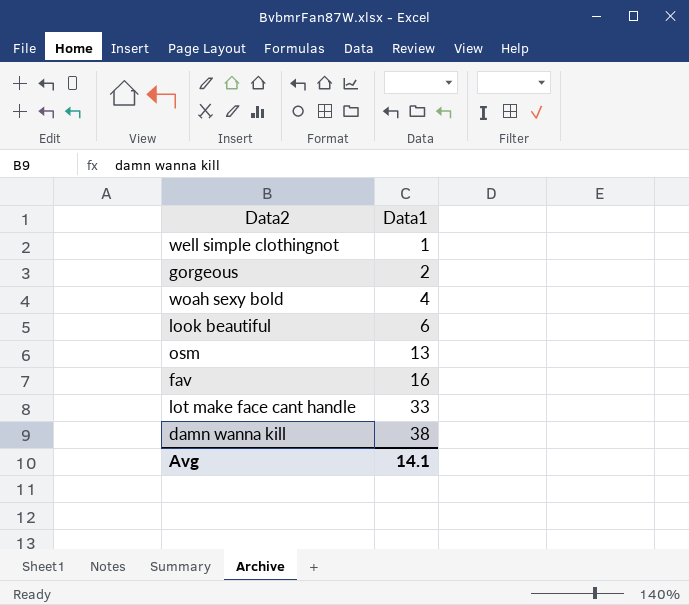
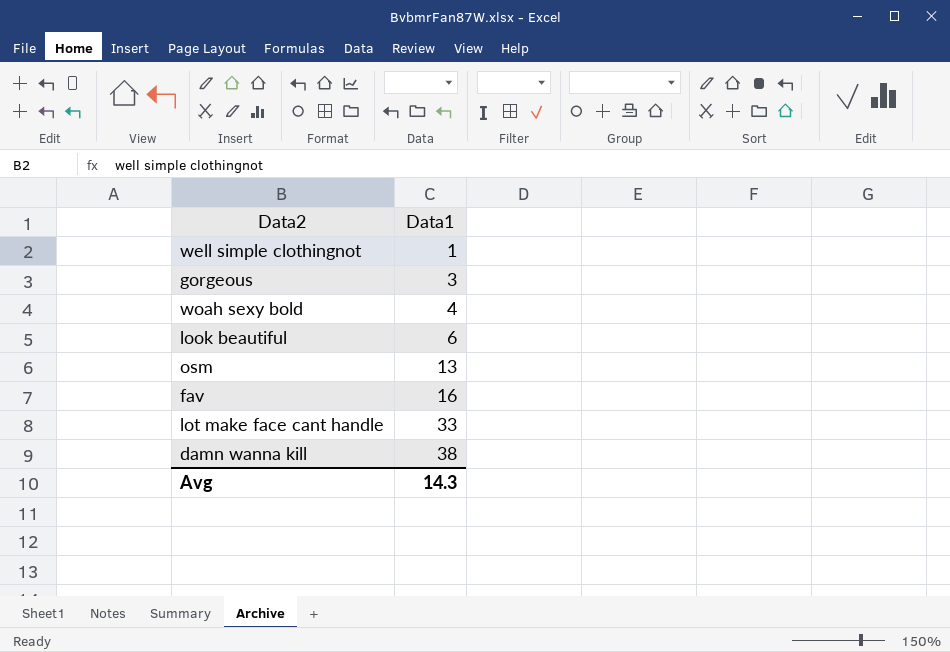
gorgeous | Data1: 2 -> 3
Avg | Data1: 14.1 -> 14.3

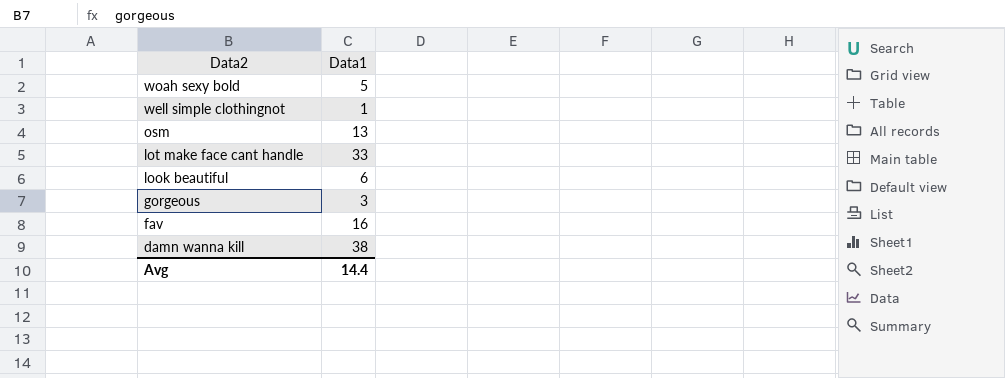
row order: Data1 ascending -> Data2 descending
woah sexy bold | Data1: 4 -> 5
Avg | Data1: 14.3 -> 14.4

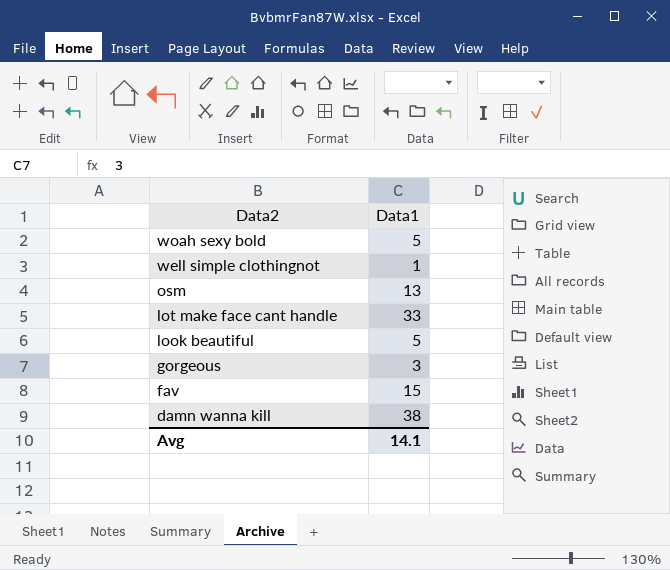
look beautiful | Data1: 6 -> 5
fav | Data1: 16 -> 15
Avg | Data1: 14.4 -> 14.1

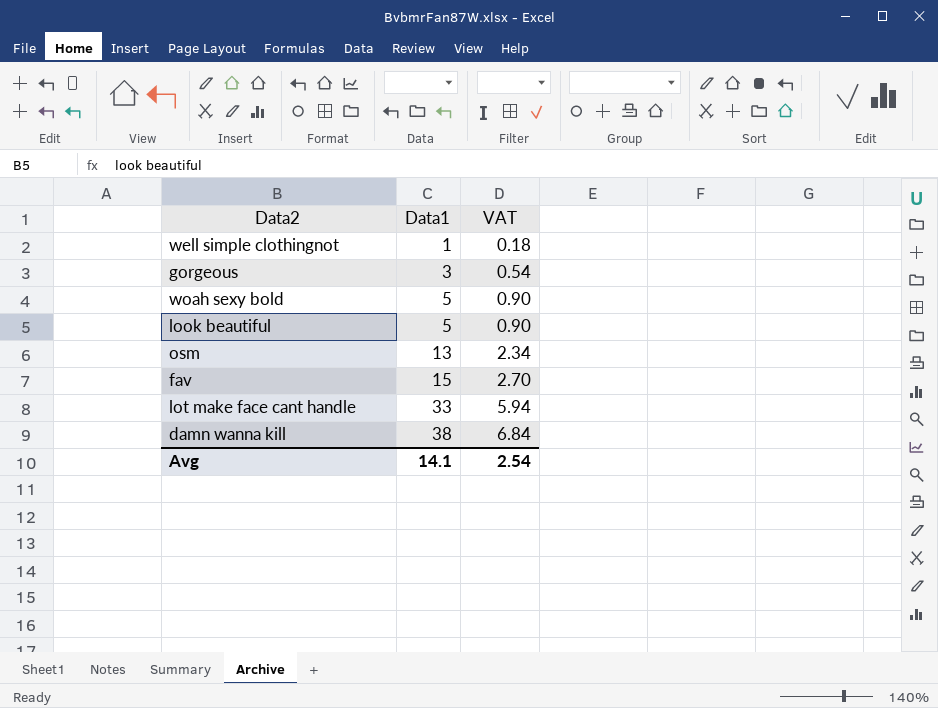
row order: Data2 descending -> Data1 ascending
column VAT | formula: none -> [Data1] * 0.18

